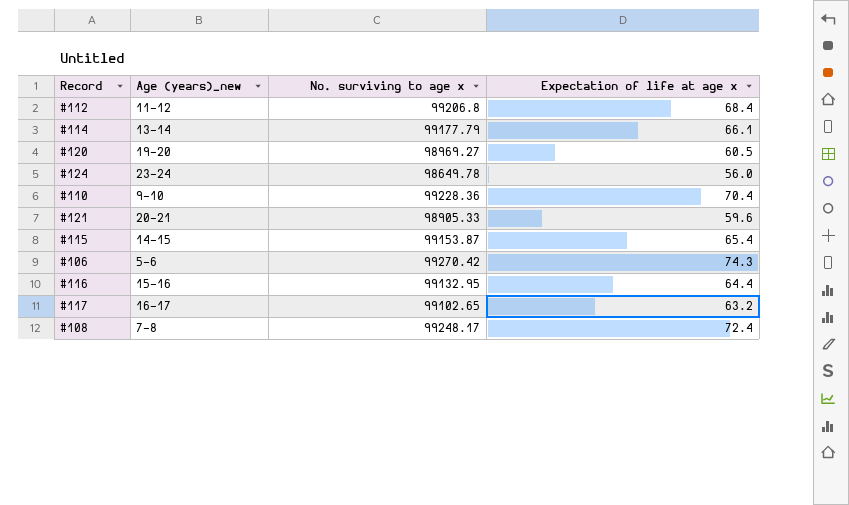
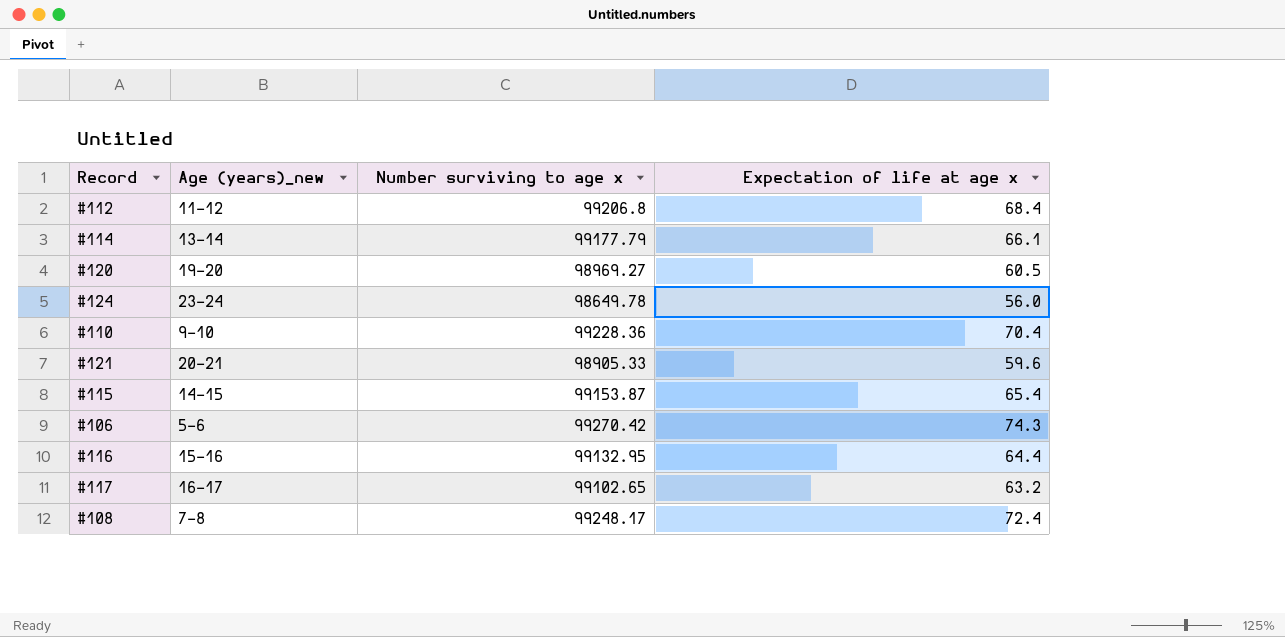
column name: No. surviving to age x -> Number surviving to age x

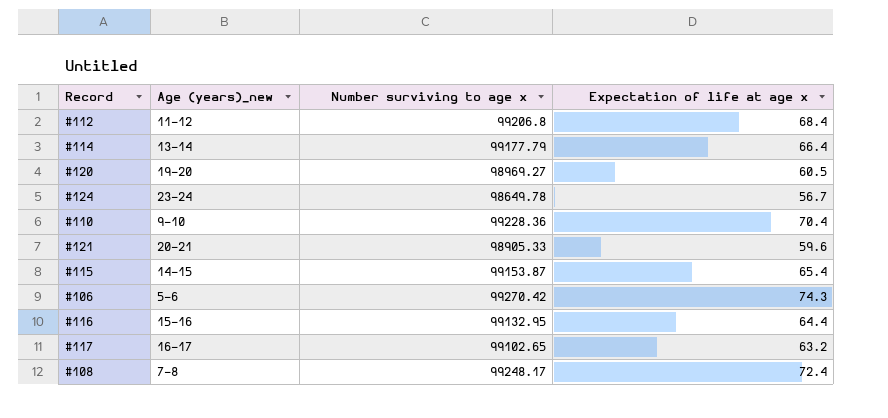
#114 | Expectation of life at age x: 66.1 -> 66.4
#124 | Expectation of life at age x: 56.0 -> 56.7

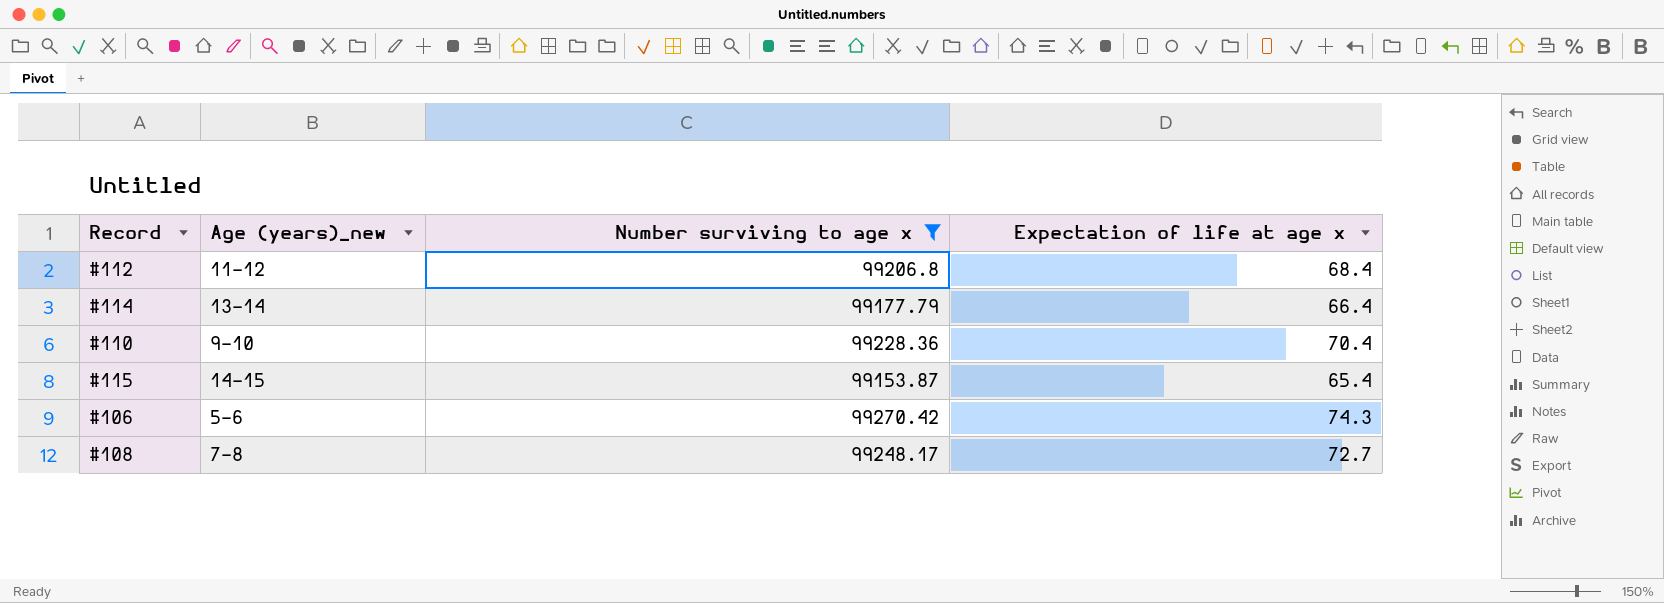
filter: none -> Number surviving to age x >= 99153.87
#108 | Expectation of life at age x: 72.4 -> 72.7

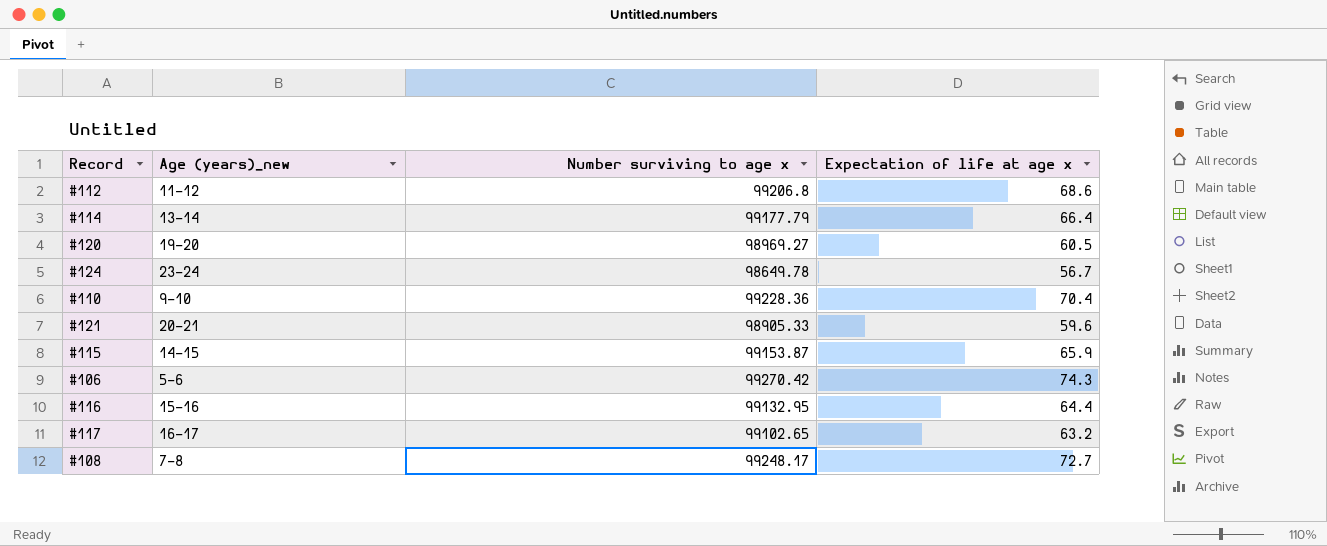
filter: Number surviving to age x >= 99153.87 -> none
#112 | Expectation of life at age x: 68.4 -> 68.6
#115 | Expectation of life at age x: 65.4 -> 65.9

